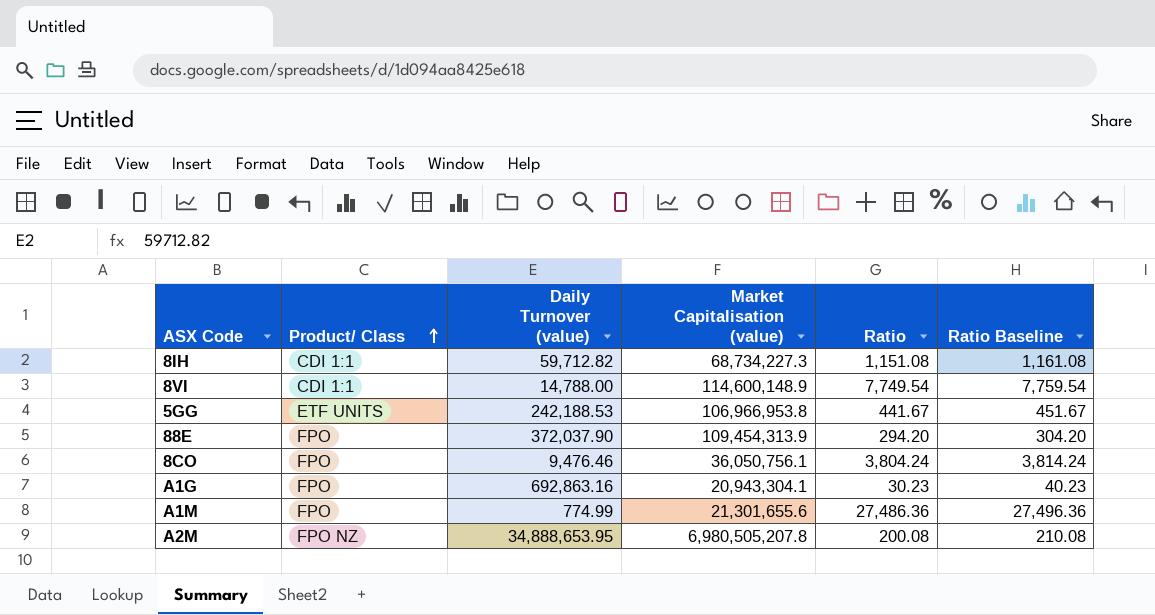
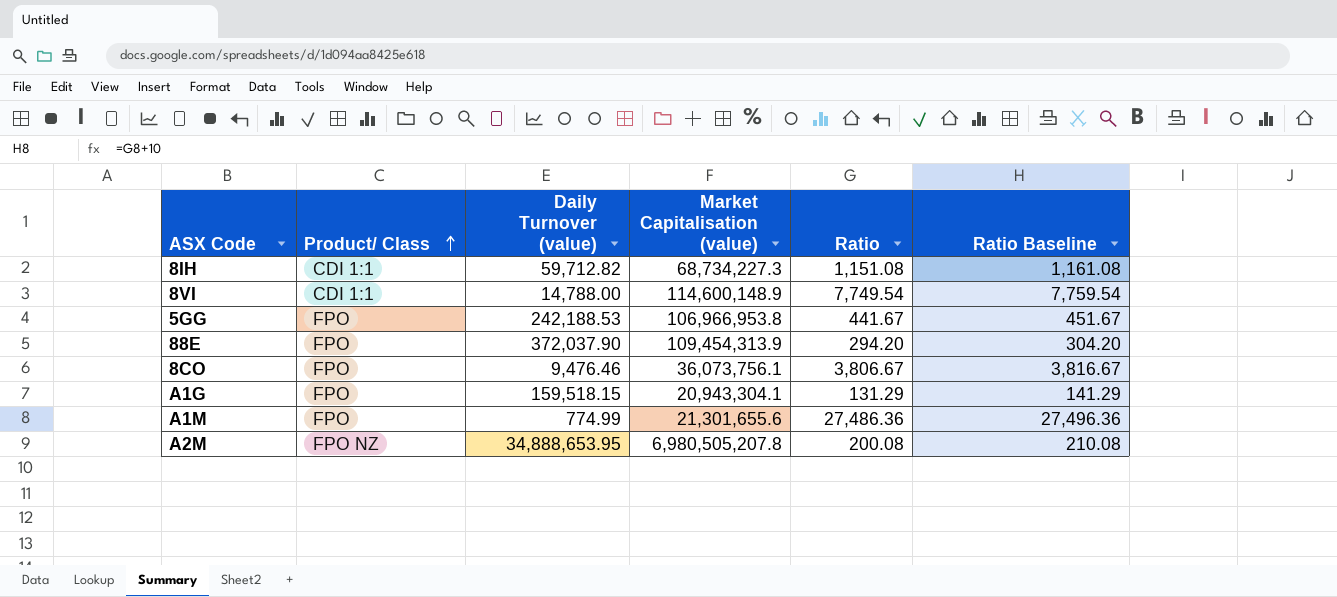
5GG | Product/ Class: ETF UNITS -> FPO
8CO | Market Capitalisation (value): 36,050,756.1 -> 36,073,756.1
8CO | Ratio: 3,804.24 -> 3,806.67
8CO | Ratio Baseline: 3,814.24 -> 3,816.67
A1G | Daily Turnover (value): 692,863.16 -> 159,518.15
A1G | Ratio: 30.23 -> 131.29
A1G | Ratio Baseline: 40.23 -> 141.29

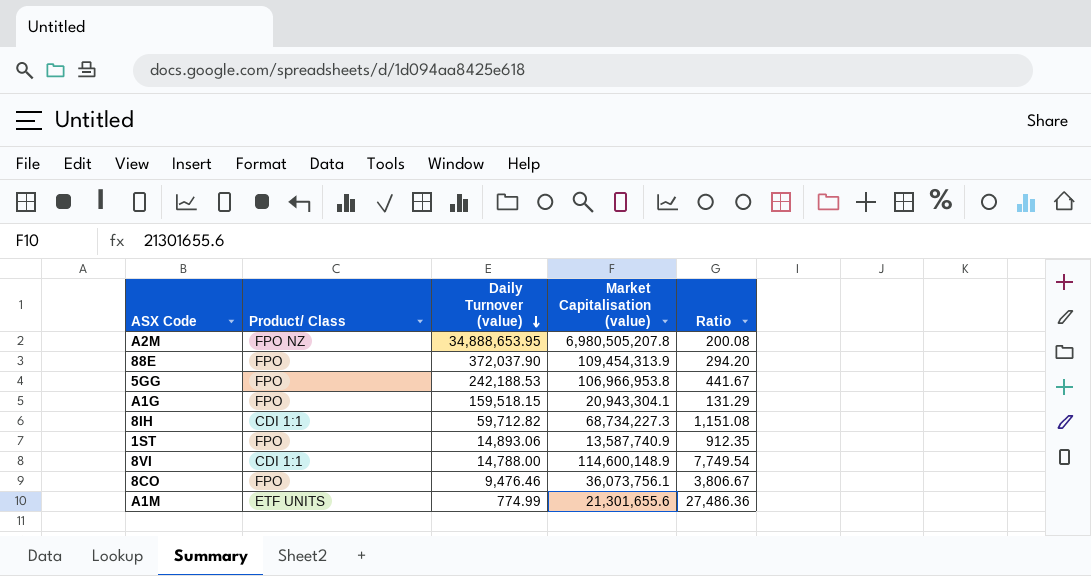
row order: Product/ Class ascending -> Daily Turnover (value) descending
column Ratio Baseline | formula: [Ratio] + 10 -> none
row 1ST: none -> FPO | 14,893.06 | 13,587,740.9 | 912.35
A1M | Product/ Class: FPO -> ETF UNITS

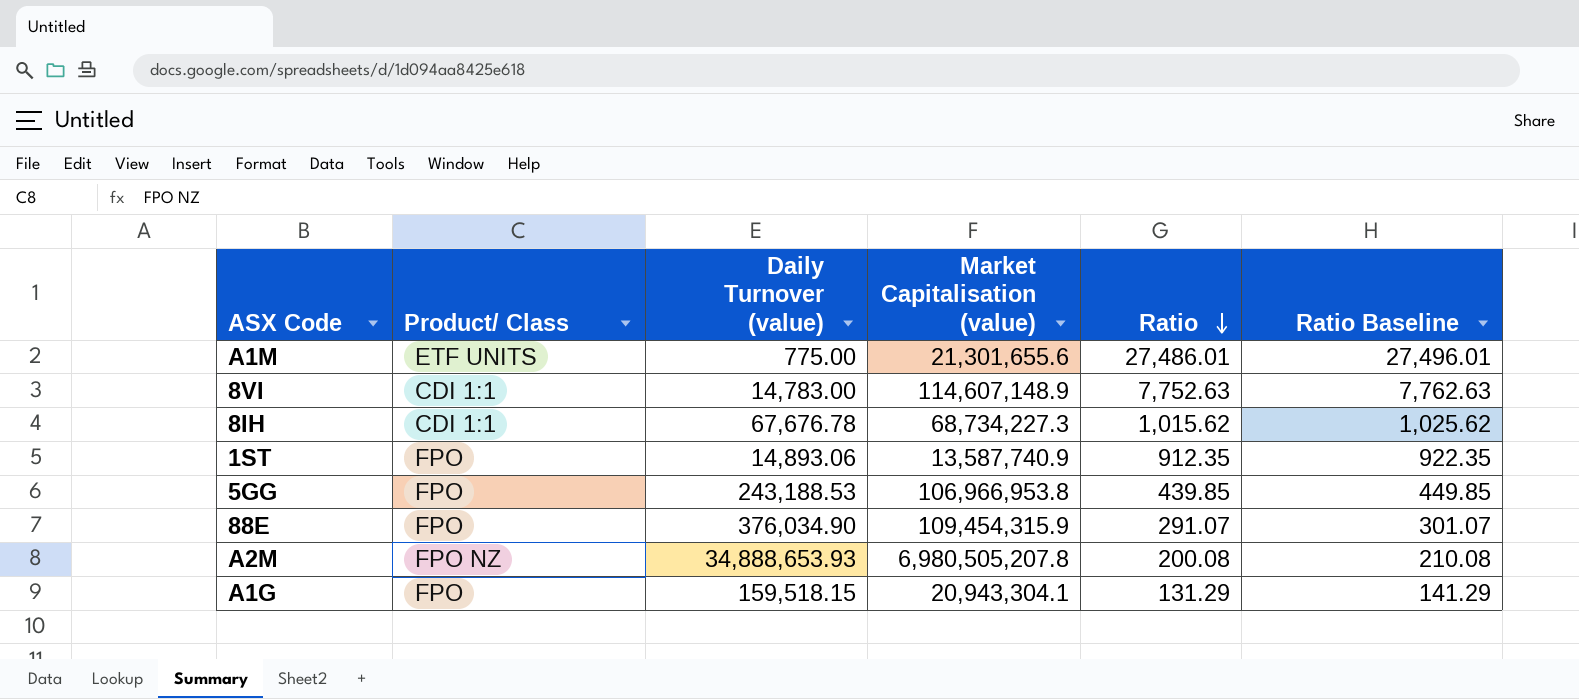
row order: Daily Turnover (value) descending -> Ratio descending
column Ratio Baseline | formula: none -> [Ratio] + 10
row 8CO: FPO | 9,476.46 | 36,073,756.1 | 3,806.67 -> none
A1M | Daily Turnover (value): 774.99 -> 775.00
A1M | Ratio: 27,486.36 -> 27,486.01
8VI | Daily Turnover (value): 14,788.00 -> 14,783.00
8VI | Market Capitalisation (value): 114,600,148.9 -> 114,607,148.9
8VI | Ratio: 7,749.54 -> 7,752.63
8IH | Daily Turnover (value): 59,712.82 -> 67,676.78
8IH | Ratio: 1,151.08 -> 1,015.62
5GG | Daily Turnover (value): 242,188.53 -> 243,188.53
5GG | Ratio: 441.67 -> 439.85
88E | Daily Turnover (value): 372,037.90 -> 376,034.90
88E | Market Capitalisation (value): 109,454,313.9 -> 109,454,315.9
88E | Ratio: 294.20 -> 291.07
A2M | Daily Turnover (value): 34,888,653.95 -> 34,888,653.93

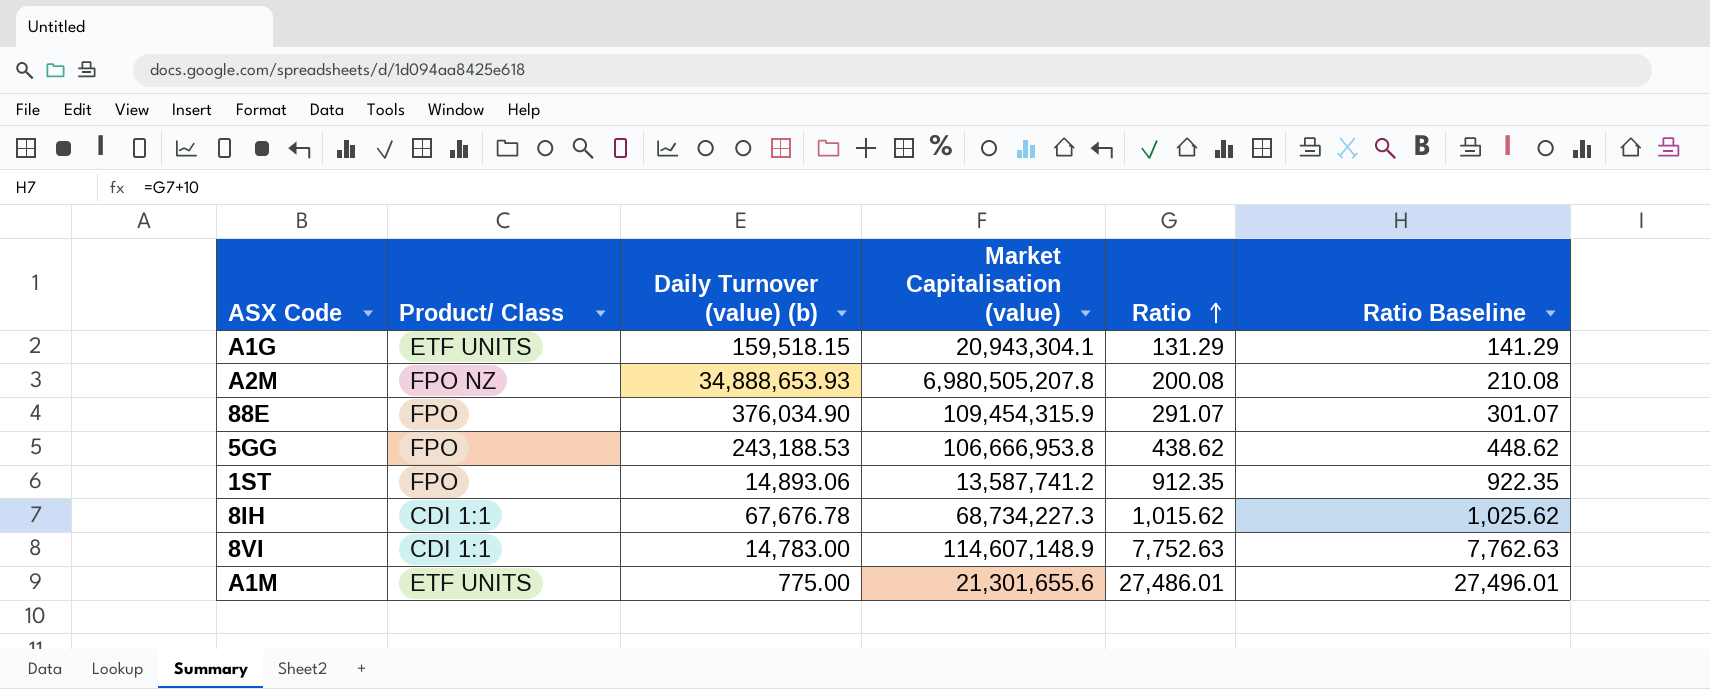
row order: Ratio descending -> Ratio ascending
column name: Daily Turnover (value) -> Daily Turnover (value) (b)
A1G | Product/ Class: FPO -> ETF UNITS
5GG | Market Capitalisation (value): 106,966,953.8 -> 106,666,953.8
5GG | Ratio: 439.85 -> 438.62
5GG | Ratio Baseline: 449.85 -> 448.62
1ST | Market Capitalisation (value): 13,587,740.9 -> 13,587,741.2

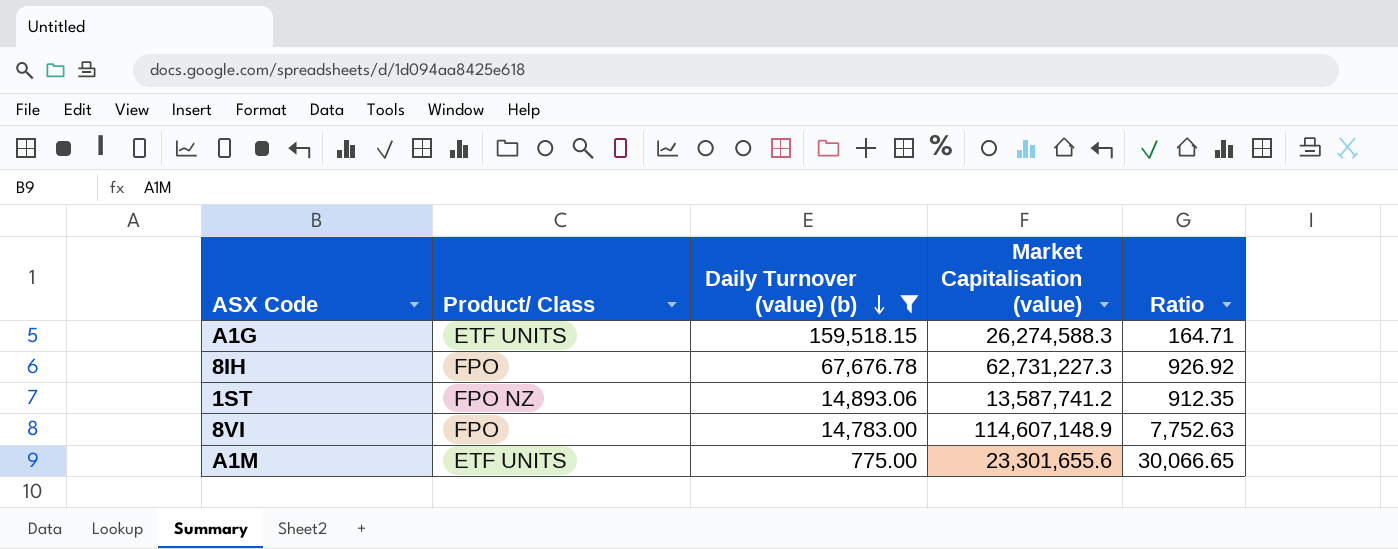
filter: none -> Daily Turnover (value) (b) <= 159,518.15
row order: Ratio ascending -> Daily Turnover (value) (b) descending
column Ratio Baseline | formula: [Ratio] + 10 -> none
A1G | Market Capitalisation (value): 20,943,304.1 -> 26,274,588.3
A1G | Ratio: 131.29 -> 164.71
8IH | Product/ Class: CDI 1:1 -> FPO
8IH | Market Capitalisation (value): 68,734,227.3 -> 62,731,227.3
8IH | Ratio: 1,015.62 -> 926.92
1ST | Product/ Class: FPO -> FPO NZ
8VI | Product/ Class: CDI 1:1 -> FPO
A1M | Market Capitalisation (value): 21,301,655.6 -> 23,301,655.6
A1M | Ratio: 27,486.01 -> 30,066.65

